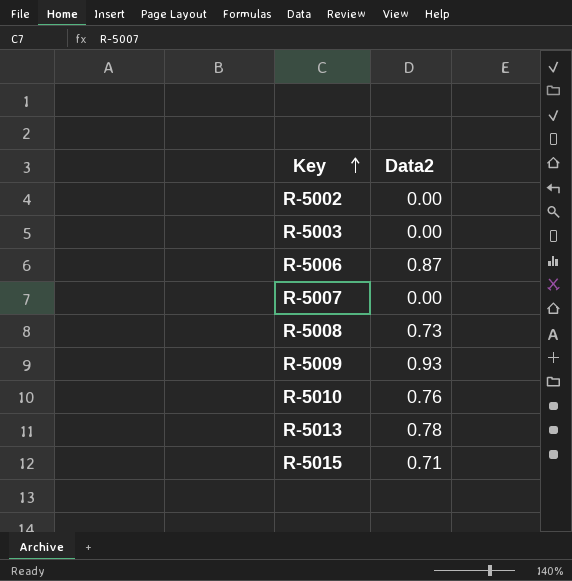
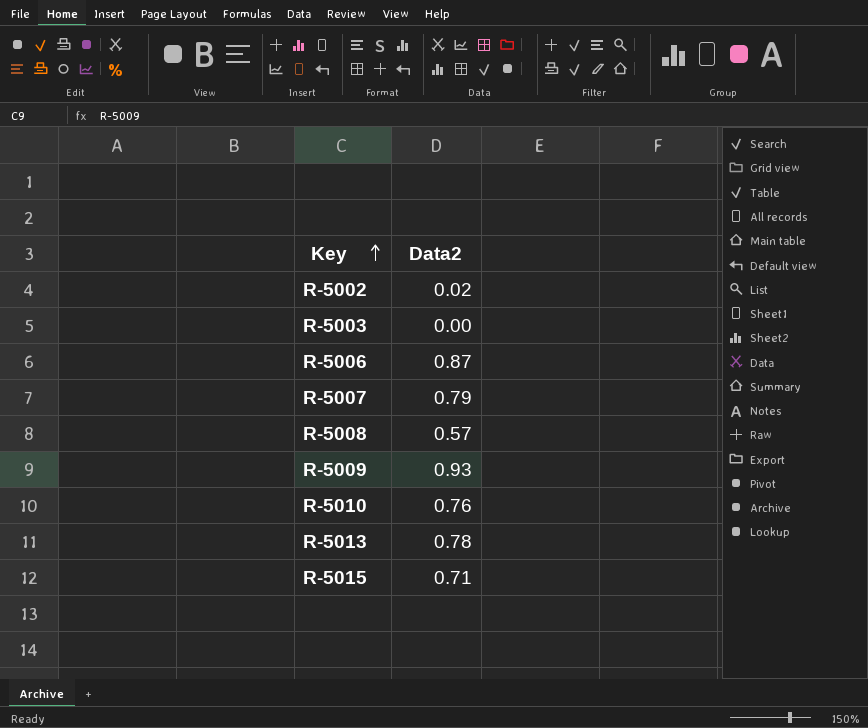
R-5002 | Data2: 0.00 -> 0.02
R-5007 | Data2: 0.00 -> 0.79
R-5008 | Data2: 0.73 -> 0.57

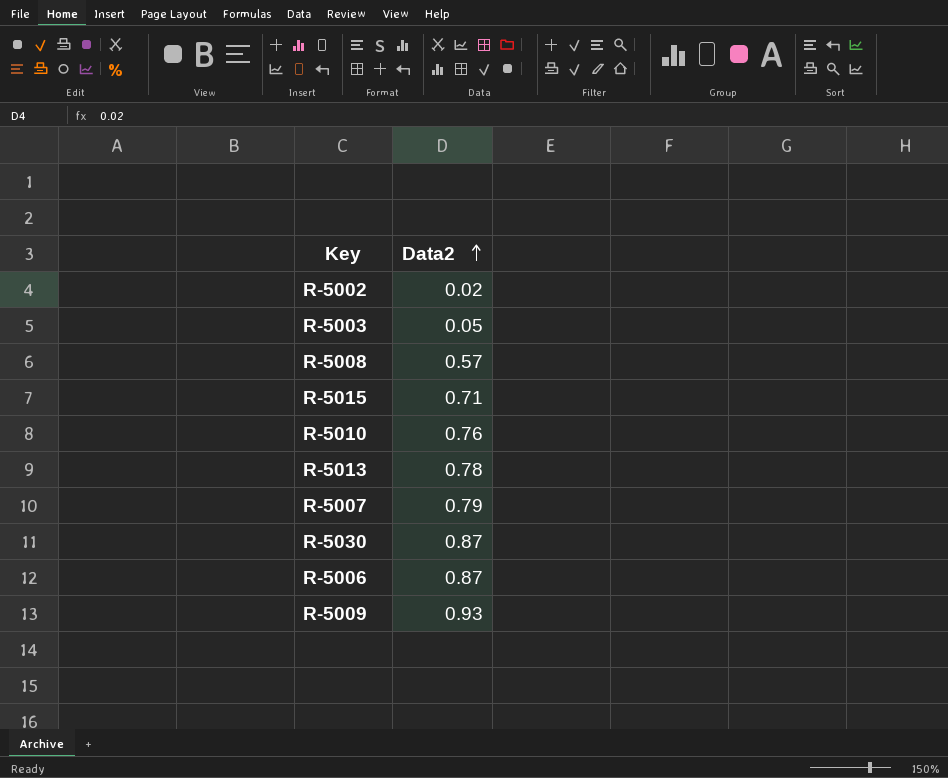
row order: Key ascending -> Data2 ascending
R-5003 | Data2: 0.00 -> 0.05
row R-5030: none -> 0.87

